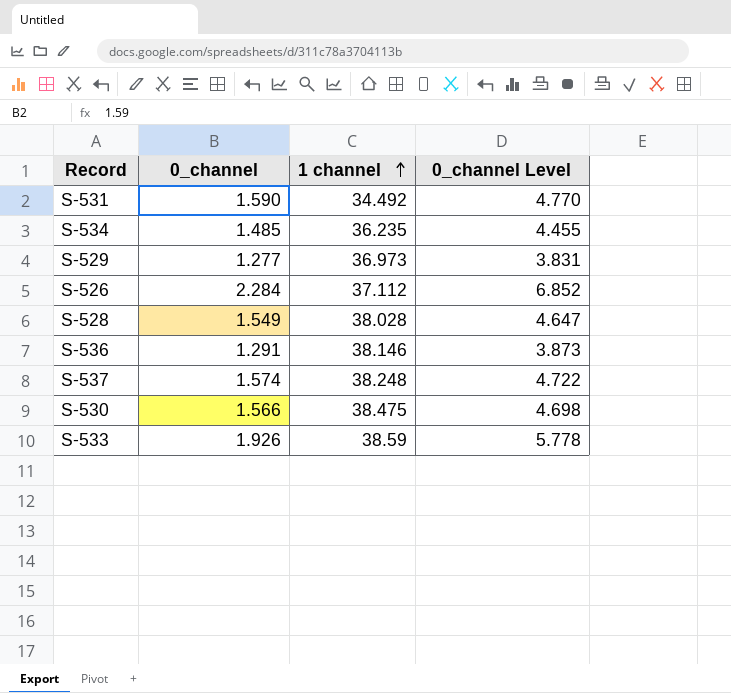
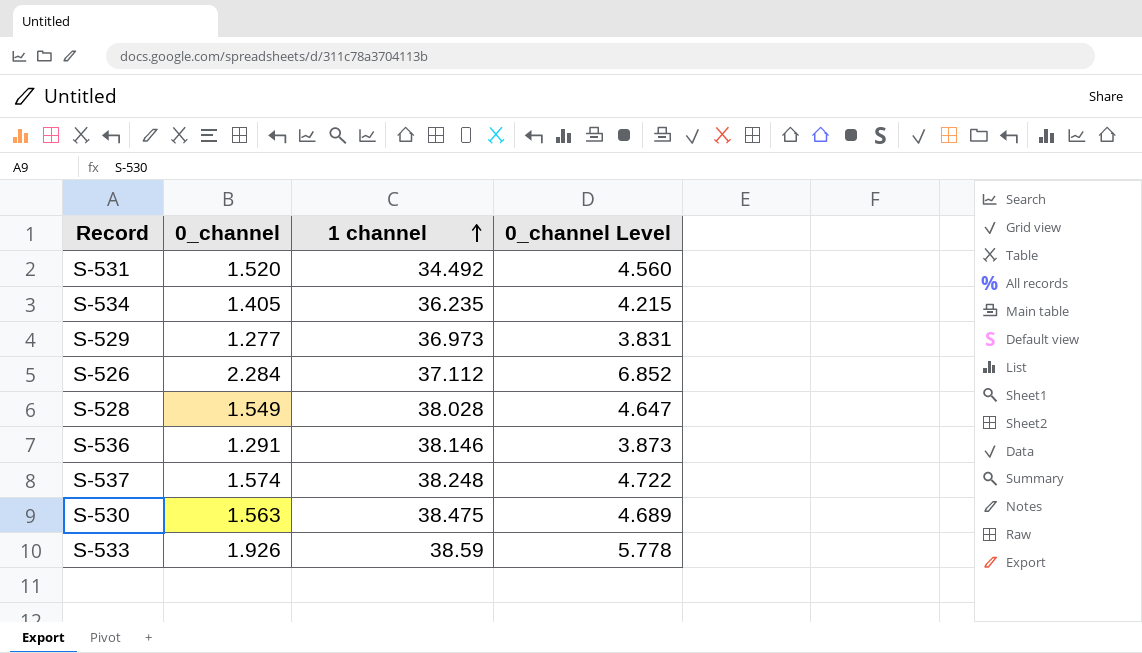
S-531 | 0_channel: 1.590 -> 1.520
S-531 | 0_channel Level: 4.770 -> 4.560
S-534 | 0_channel: 1.485 -> 1.405
S-534 | 0_channel Level: 4.455 -> 4.215
S-530 | 0_channel: 1.566 -> 1.563
S-530 | 0_channel Level: 4.698 -> 4.689

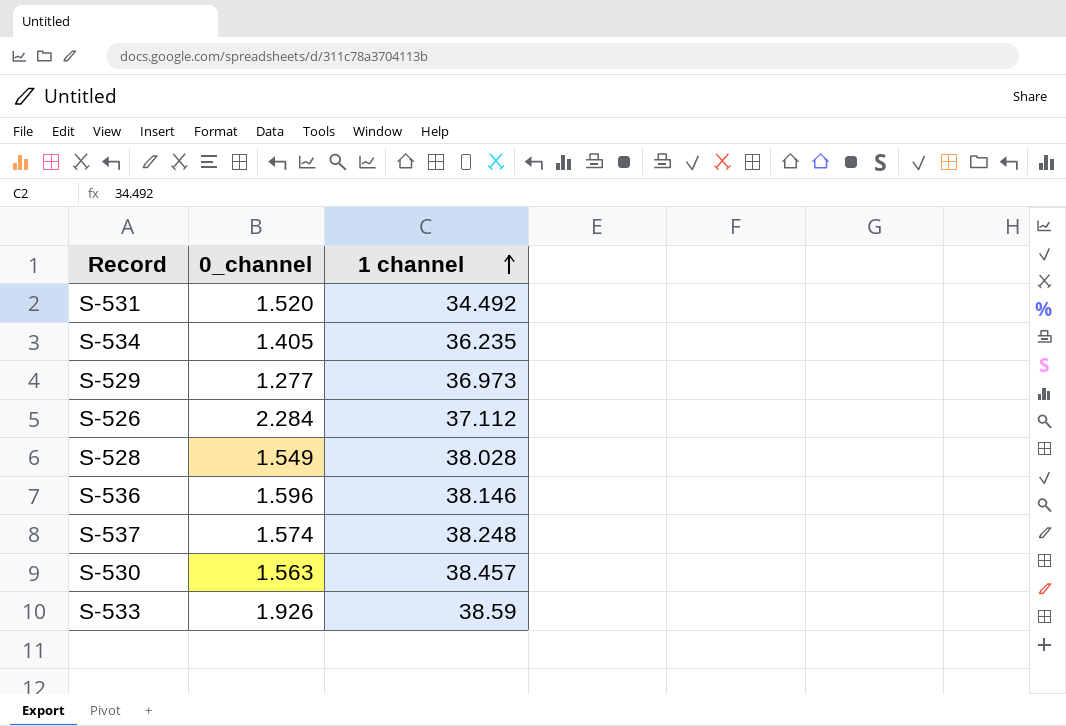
column 0_channel Level | formula: [0_channel] * 3 -> none
S-536 | 0_channel: 1.291 -> 1.596
S-530 | 1 channel: 38.475 -> 38.457

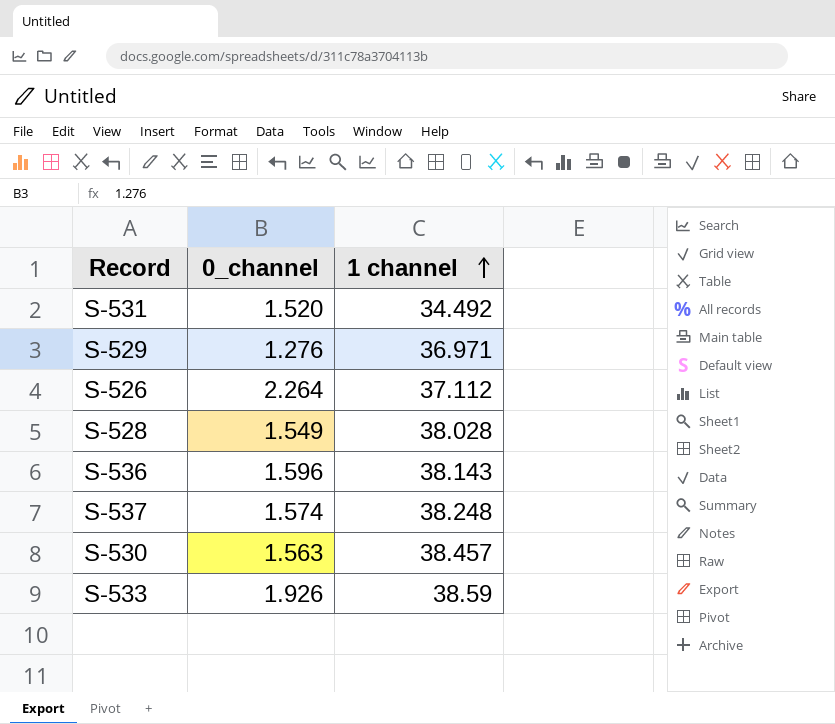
row S-534: 1.405 | 36.235 -> none
S-529 | 0_channel: 1.277 -> 1.276
S-529 | 1 channel: 36.973 -> 36.971
S-526 | 0_channel: 2.284 -> 2.264
S-536 | 1 channel: 38.146 -> 38.143

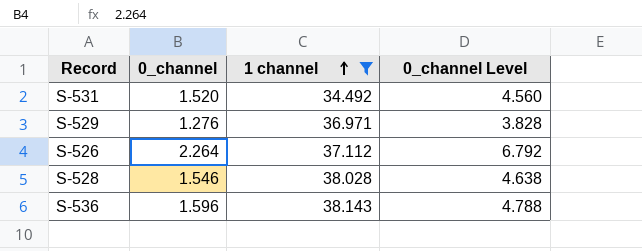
filter: none -> 1 channel <= 38.143
column 0_channel Level | formula: none -> [0_channel] * 3
S-528 | 0_channel: 1.549 -> 1.546

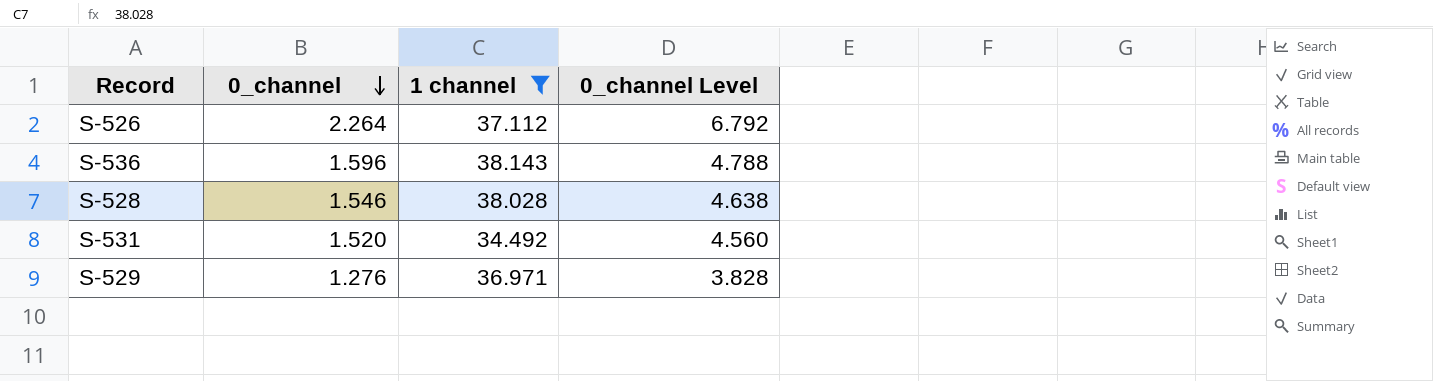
row order: 1 channel ascending -> 0_channel descending

